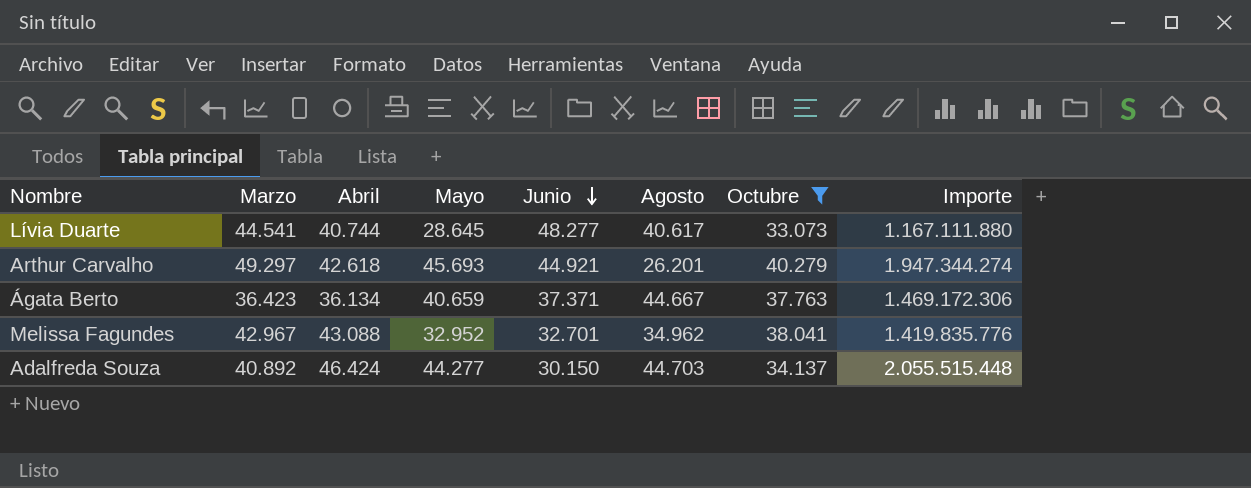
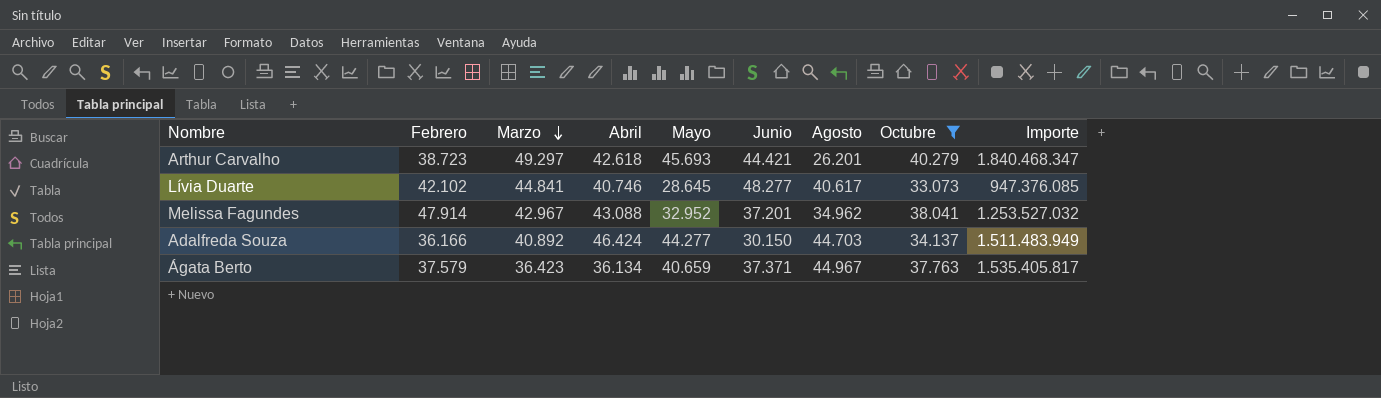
row order: Junio descending -> Marzo descending
column Febrero | position: none -> 2
column Importe | formula: [Abril] * [Mayo] -> [Mayo] * [Octubre]
Arthur Carvalho | Junio: 44.921 -> 44.421
Lívia Duarte | Marzo: 44.541 -> 44.841
Lívia Duarte | Abril: 40.744 -> 40.746
Melissa Fagundes | Junio: 32.701 -> 37.201
Ágata Berto | Agosto: 44.667 -> 44.967

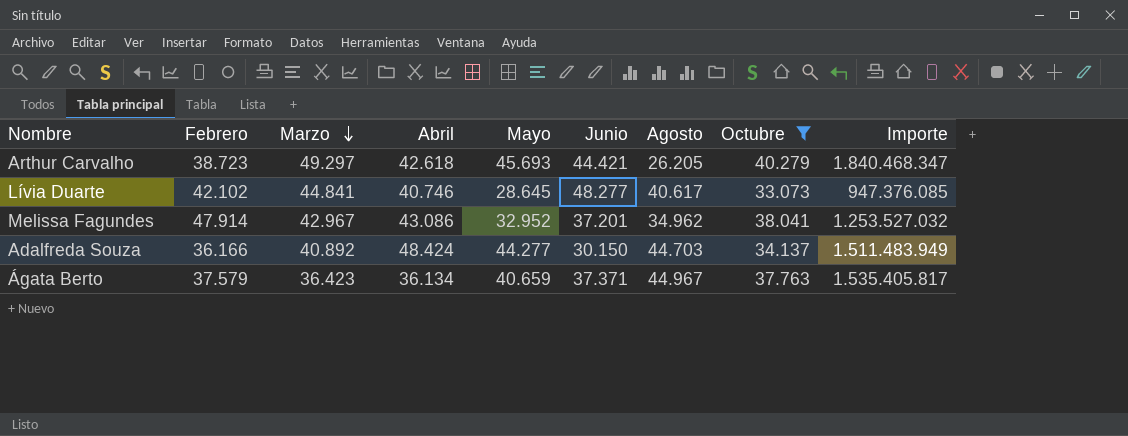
Arthur Carvalho | Agosto: 26.201 -> 26.205
Melissa Fagundes | Abril: 43.088 -> 43.086
Adalfreda Souza | Abril: 46.424 -> 48.424

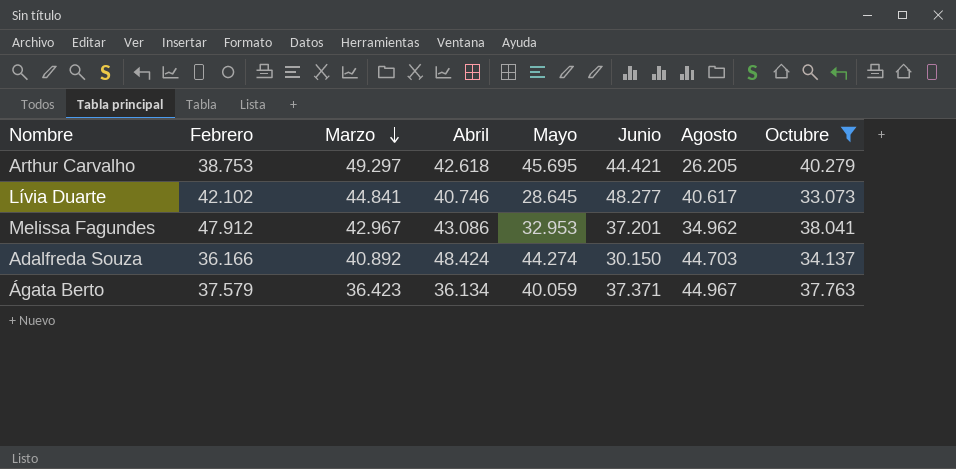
column Importe | formula: [Mayo] * [Octubre] -> none
Arthur Carvalho | Febrero: 38.723 -> 38.753
Arthur Carvalho | Mayo: 45.693 -> 45.695
Melissa Fagundes | Febrero: 47.914 -> 47.912
Melissa Fagundes | Mayo: 32.952 -> 32.953
Adalfreda Souza | Mayo: 44.277 -> 44.274
Ágata Berto | Mayo: 40.659 -> 40.059

